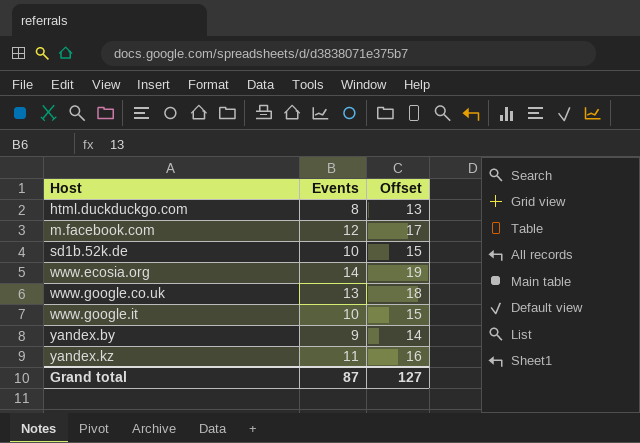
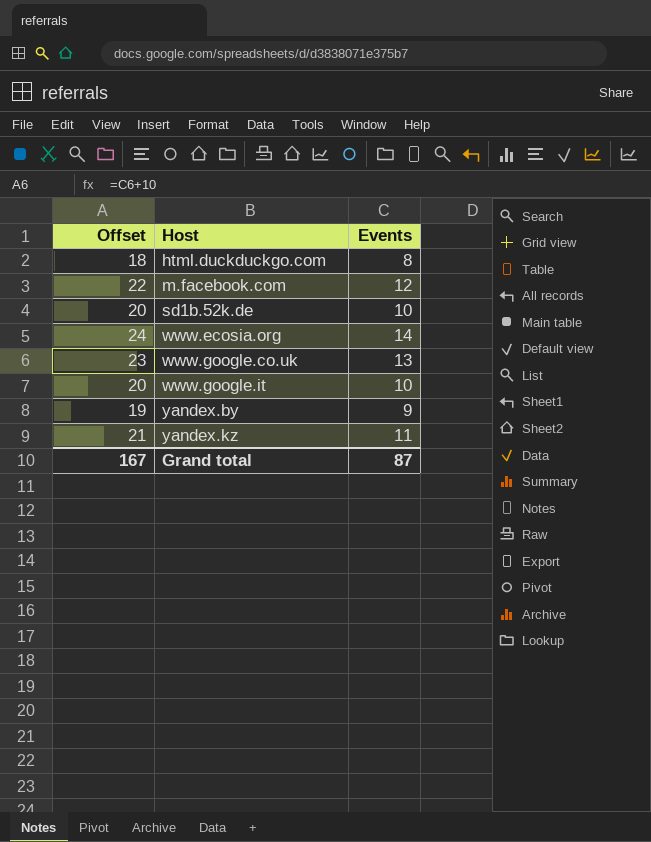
column Offset | formula: [Events] + 5 -> [Events] + 10
column Offset | position: 3 -> 1
Grand total | Offset: 127 -> 167

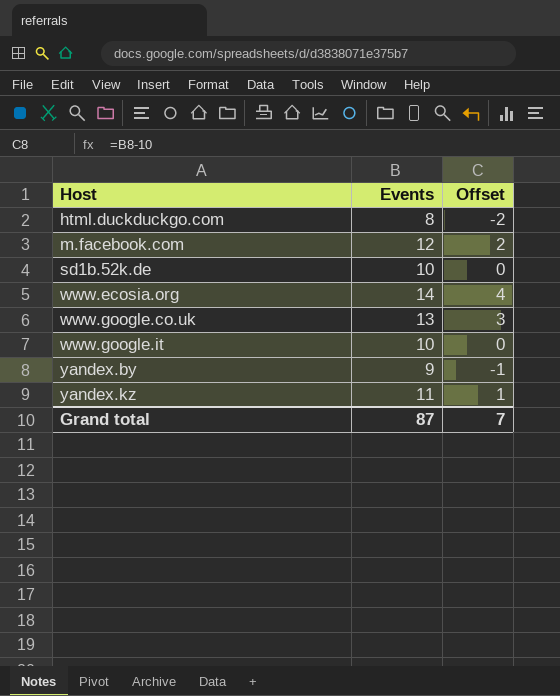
column Offset | formula: [Events] + 10 -> [Events] - 10
column Offset | position: 1 -> 3
Grand total | Offset: 167 -> 7

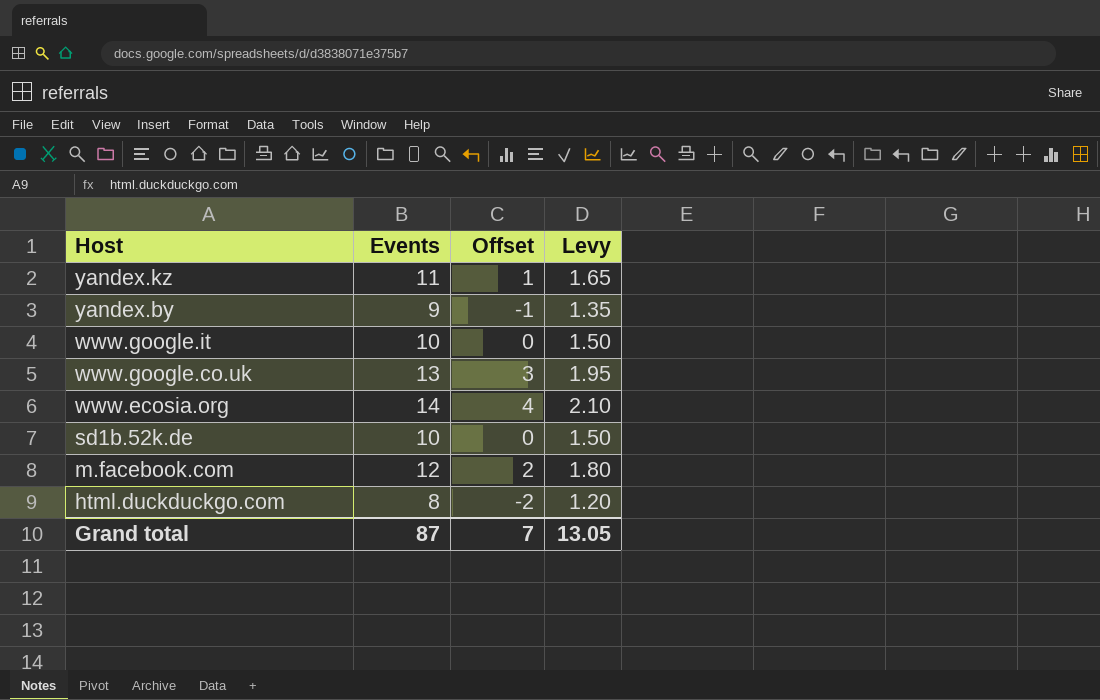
row order: Host ascending -> Host descending
column Levy | formula: none -> [Events] * 0.15

